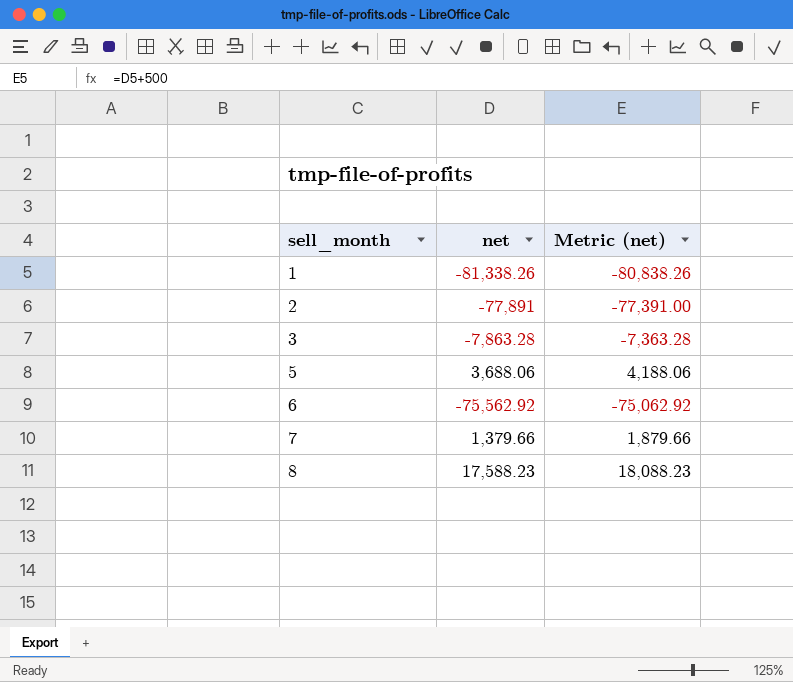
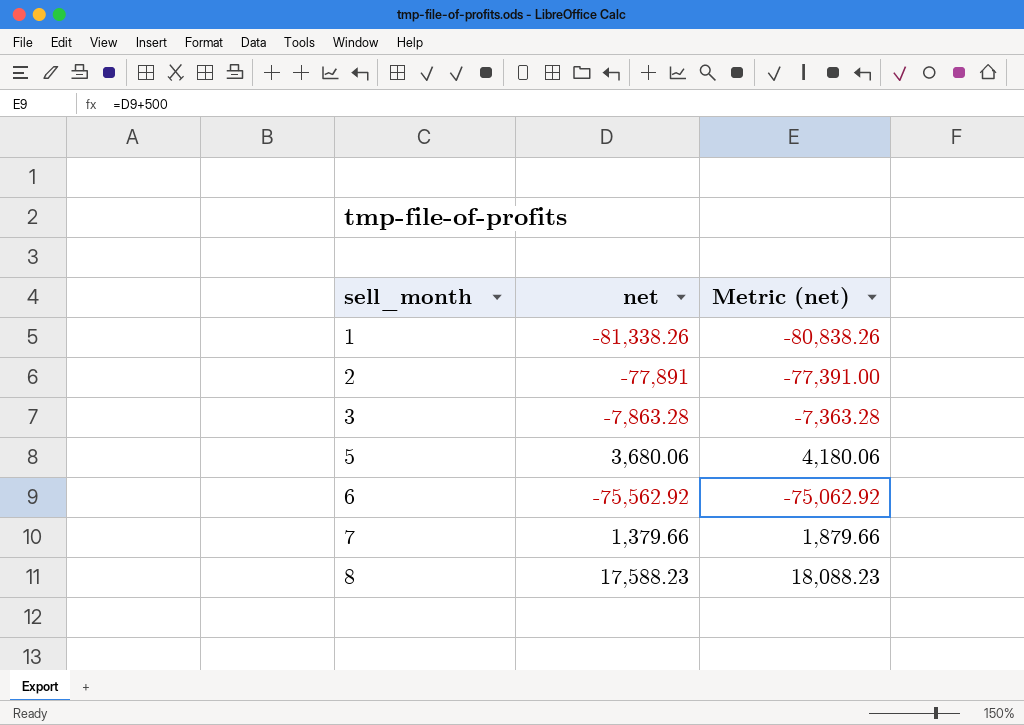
5 | net: 3,688.06 -> 3,680.06
5 | Metric (net): 4,188.06 -> 4,180.06

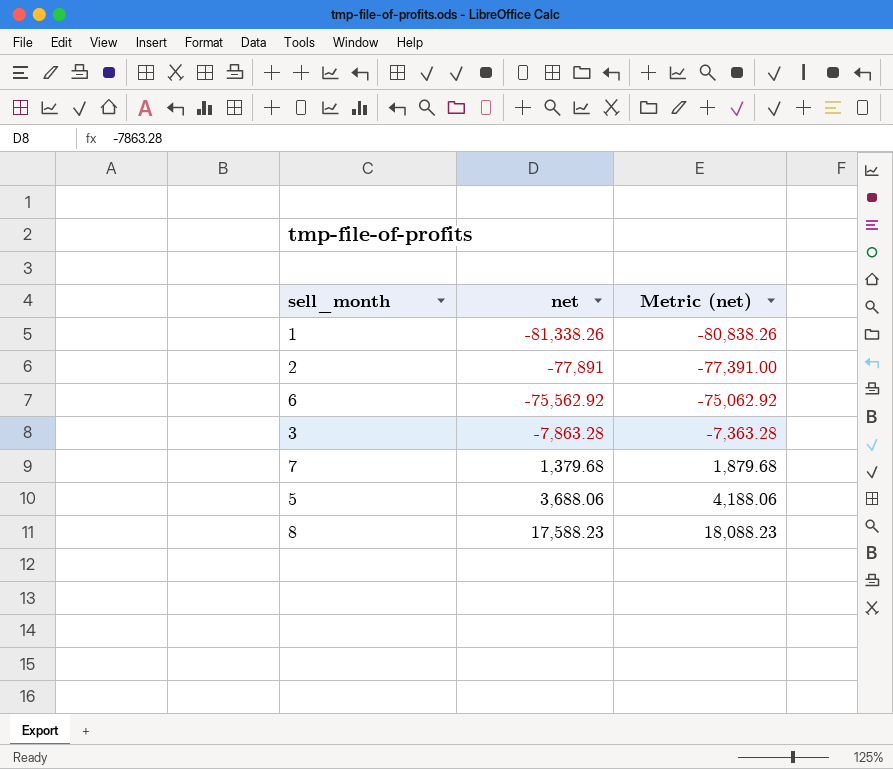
row order: sell_month ascending -> net ascending
7 | net: 1,379.66 -> 1,379.68
7 | Metric (net): 1,879.66 -> 1,879.68
5 | net: 3,680.06 -> 3,688.06
5 | Metric (net): 4,180.06 -> 4,188.06

